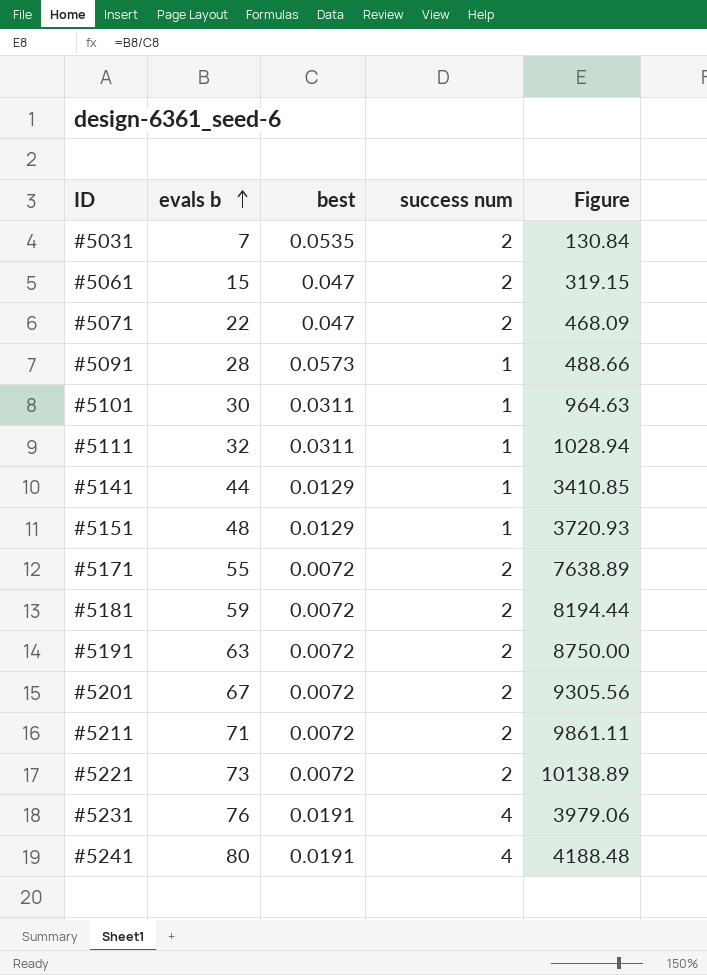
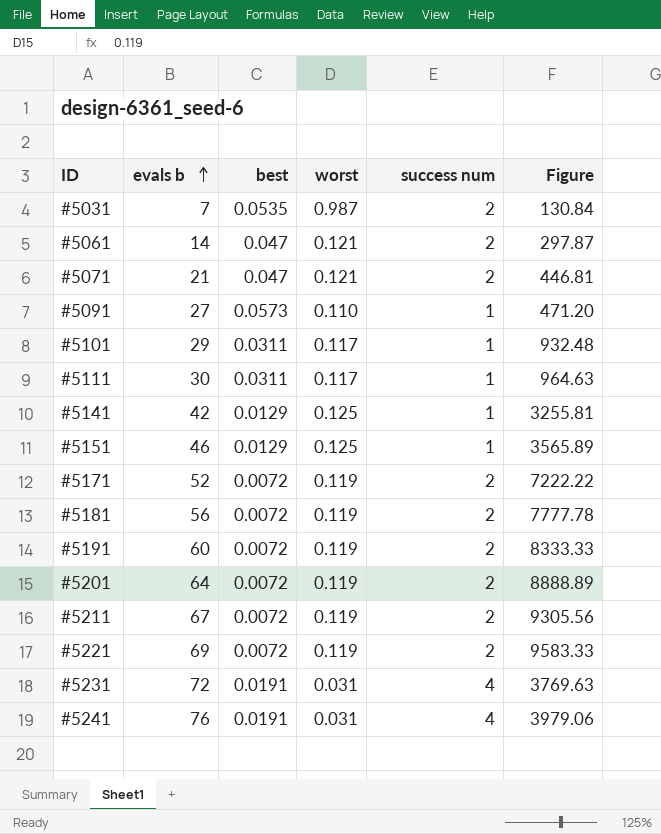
column worst | position: none -> 4
#5061 | evals b: 15 -> 14
#5061 | Figure: 319.15 -> 297.87
#5071 | evals b: 22 -> 21
#5071 | Figure: 468.09 -> 446.81
#5091 | evals b: 28 -> 27
#5091 | Figure: 488.66 -> 471.20
#5101 | evals b: 30 -> 29
#5101 | Figure: 964.63 -> 932.48
#5111 | evals b: 32 -> 30
#5111 | Figure: 1028.94 -> 964.63
#5141 | evals b: 44 -> 42
#5141 | Figure: 3410.85 -> 3255.81
#5151 | evals b: 48 -> 46
#5151 | Figure: 3720.93 -> 3565.89
#5171 | evals b: 55 -> 52
#5171 | Figure: 7638.89 -> 7222.22
#5181 | evals b: 59 -> 56
#5181 | Figure: 8194.44 -> 7777.78
#5191 | evals b: 63 -> 60
#5191 | Figure: 8750.00 -> 8333.33
#5201 | evals b: 67 -> 64
#5201 | Figure: 9305.56 -> 8888.89
#5211 | evals b: 71 -> 67
#5211 | Figure: 9861.11 -> 9305.56
#5221 | evals b: 73 -> 69
#5221 | Figure: 10138.89 -> 9583.33
#5231 | evals b: 76 -> 72
#5231 | Figure: 3979.06 -> 3769.63
#5241 | evals b: 80 -> 76
#5241 | Figure: 4188.48 -> 3979.06

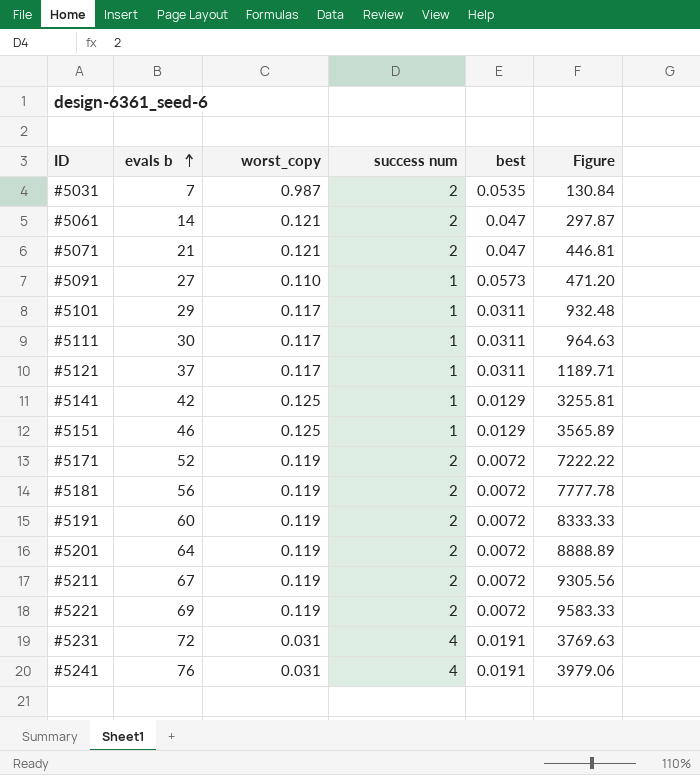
column name: worst -> worst_copy
column best | position: 3 -> 5
row #5121: none -> 37 | 0.117 | 1 | 0.0311 | 1189.71

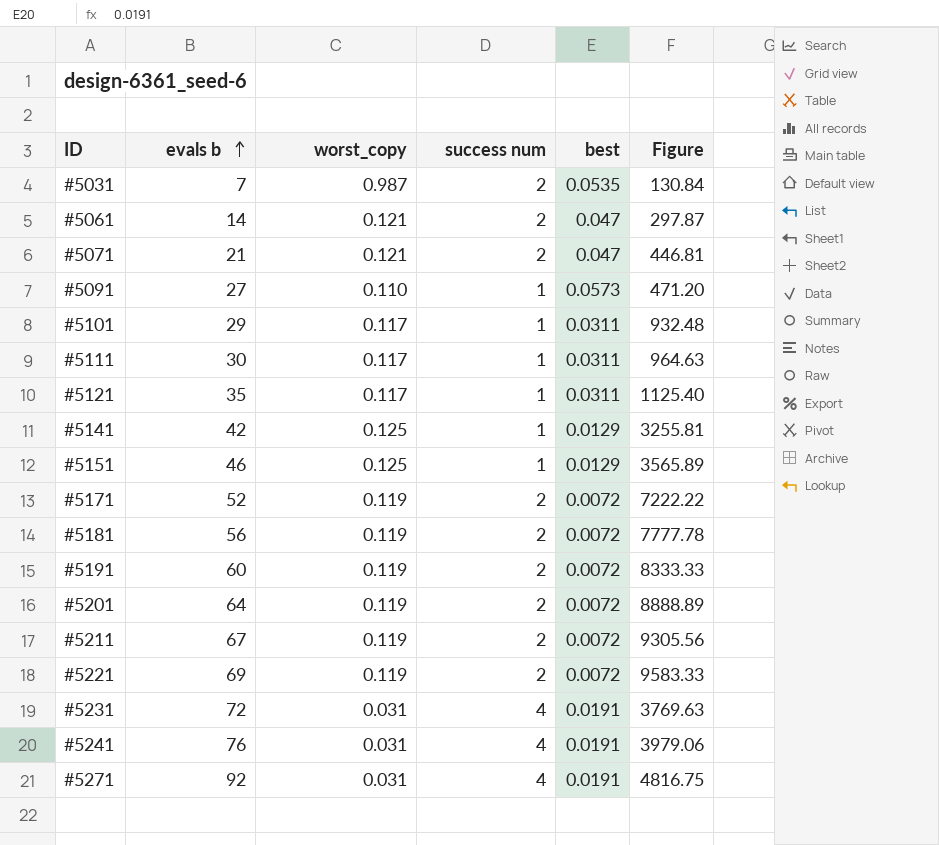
#5121 | evals b: 37 -> 35
#5121 | Figure: 1189.71 -> 1125.40
row #5271: none -> 92 | 0.031 | 4 | 0.0191 | 4816.75

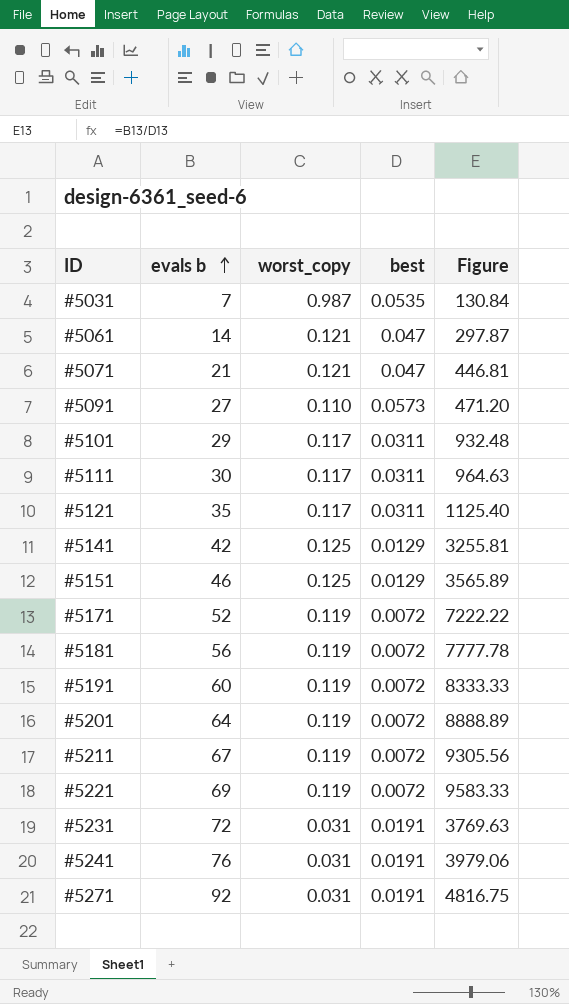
column success num | position: 4 -> none

